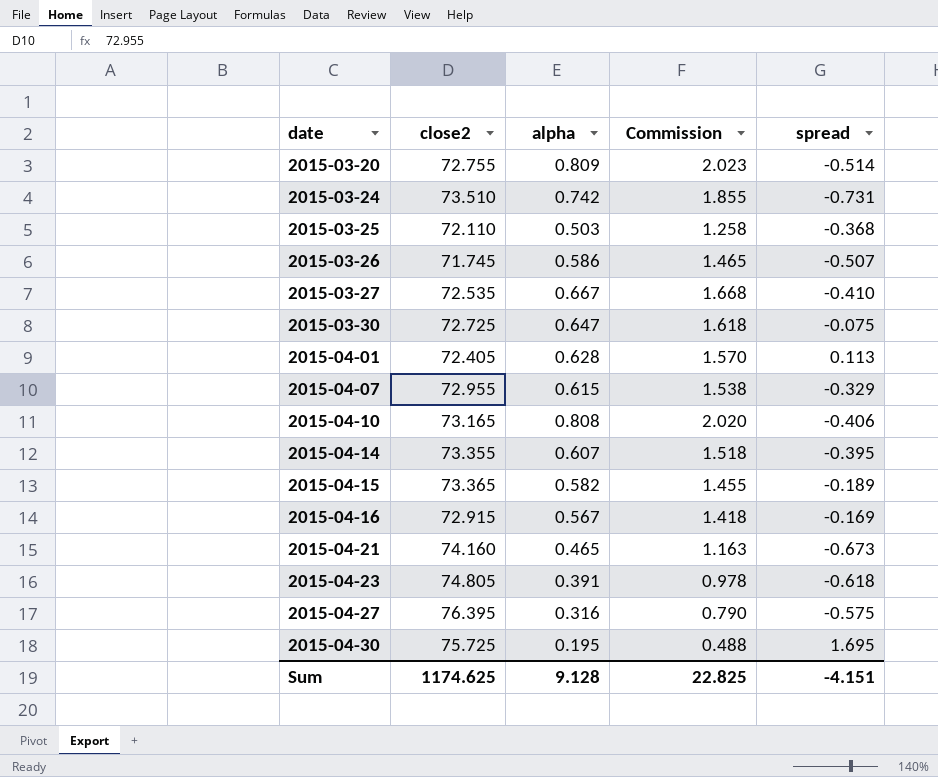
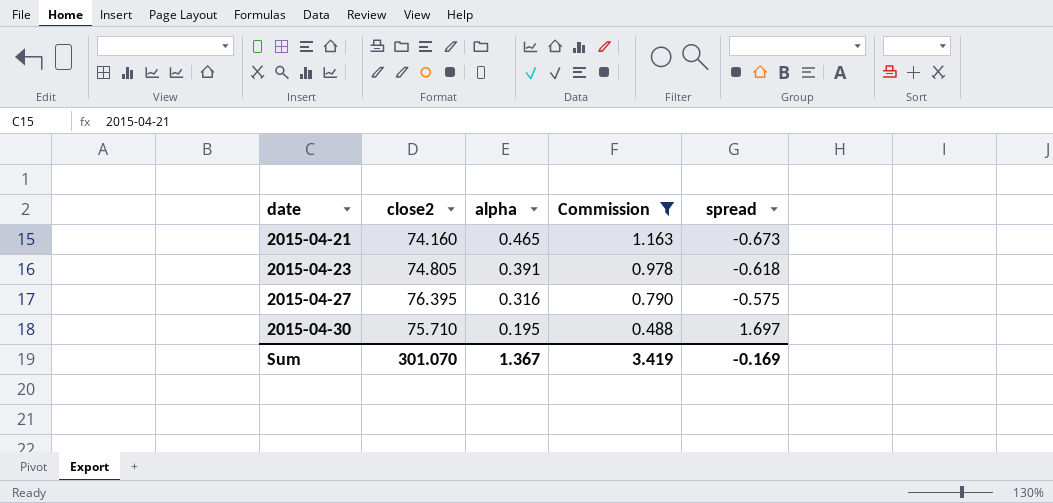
filter: none -> Commission <= 1.163
2015-04-30 | close2: 75.725 -> 75.710
2015-04-30 | spread: 1.695 -> 1.697
Sum | close2: 1174.625 -> 301.070
Sum | alpha: 9.128 -> 1.367
Sum | Commission: 22.825 -> 3.419
Sum | spread: -4.151 -> -0.169

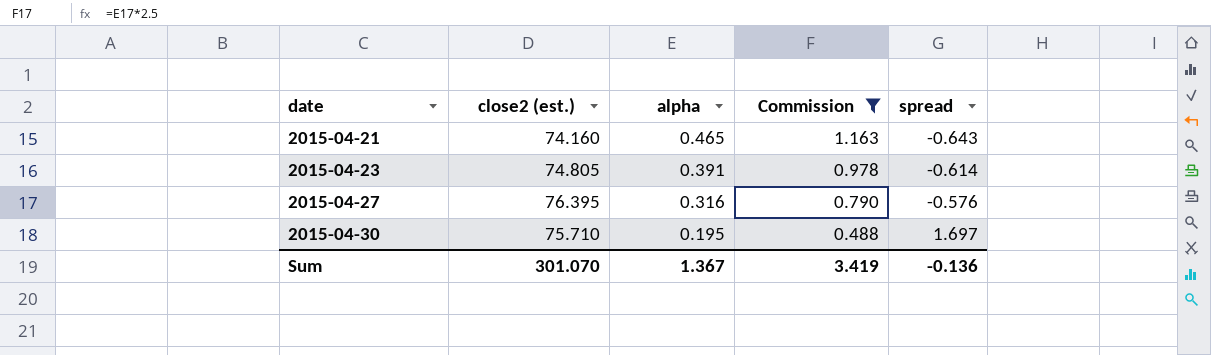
column name: close2 -> close2 (est.)
2015-04-21 | spread: -0.673 -> -0.643
2015-04-23 | spread: -0.618 -> -0.614
2015-04-27 | spread: -0.575 -> -0.576
Sum | spread: -0.169 -> -0.136

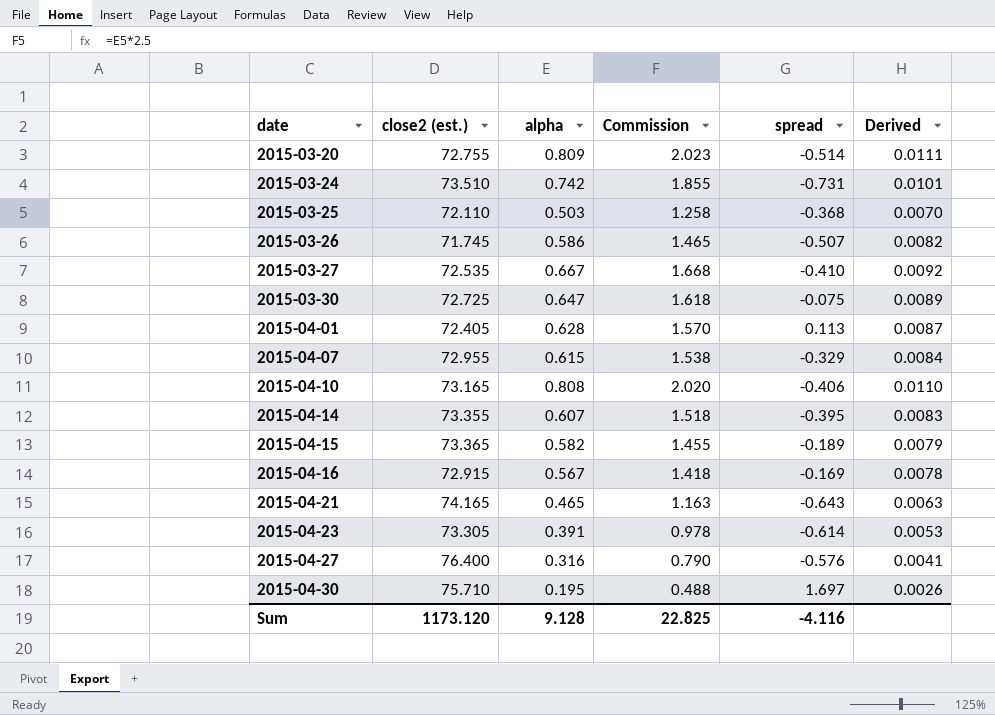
filter: Commission <= 1.163 -> none
column Derived | formula: none -> [alpha] / [close2 (est.)]
2015-04-21 | close2 (est.): 74.160 -> 74.165
2015-04-23 | close2 (est.): 74.805 -> 73.305
2015-04-27 | close2 (est.): 76.395 -> 76.400
Sum | close2 (est.): 301.070 -> 1173.120
Sum | alpha: 1.367 -> 9.128
Sum | Commission: 3.419 -> 22.825
Sum | spread: -0.136 -> -4.116

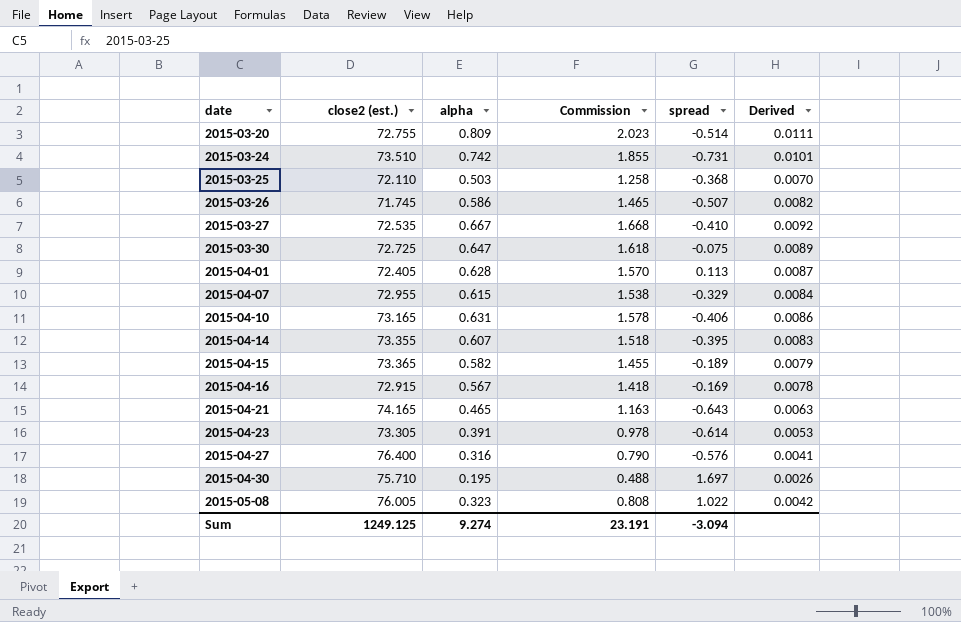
2015-04-10 | alpha: 0.808 -> 0.631
2015-04-10 | Commission: 2.020 -> 1.578
2015-04-10 | Derived: 0.0110 -> 0.0086
row 2015-05-08: none -> 76.005 | 0.323 | 0.808 | 1.022 | 0.0042
Sum | close2 (est.): 1173.120 -> 1249.125
Sum | alpha: 9.128 -> 9.274
Sum | Commission: 22.825 -> 23.191
Sum | spread: -4.116 -> -3.094

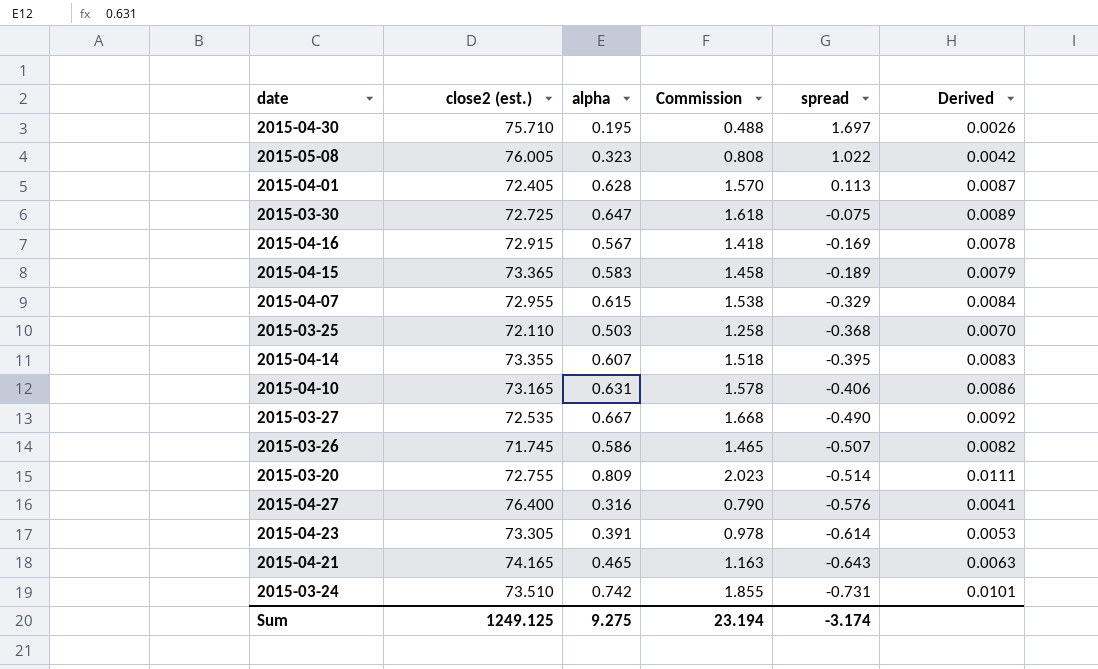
row order: date ascending -> spread descending
2015-04-15 | alpha: 0.582 -> 0.583
2015-04-15 | Commission: 1.455 -> 1.458
2015-03-27 | spread: -0.410 -> -0.490
Sum | alpha: 9.274 -> 9.275
Sum | Commission: 23.191 -> 23.194
Sum | spread: -3.094 -> -3.174

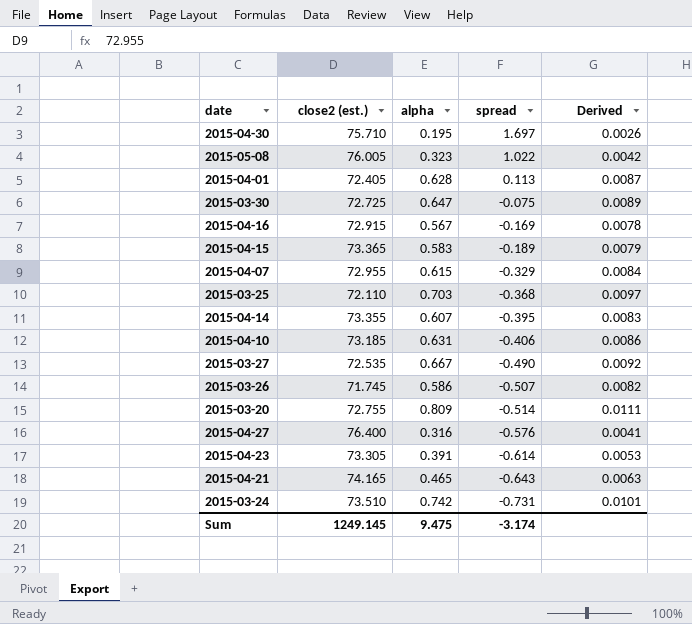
column Commission | formula: [alpha] * 2.5 -> none
2015-03-25 | alpha: 0.503 -> 0.703
2015-03-25 | Derived: 0.0070 -> 0.0097
2015-04-10 | close2 (est.): 73.165 -> 73.185
Sum | close2 (est.): 1249.125 -> 1249.145
Sum | alpha: 9.275 -> 9.475

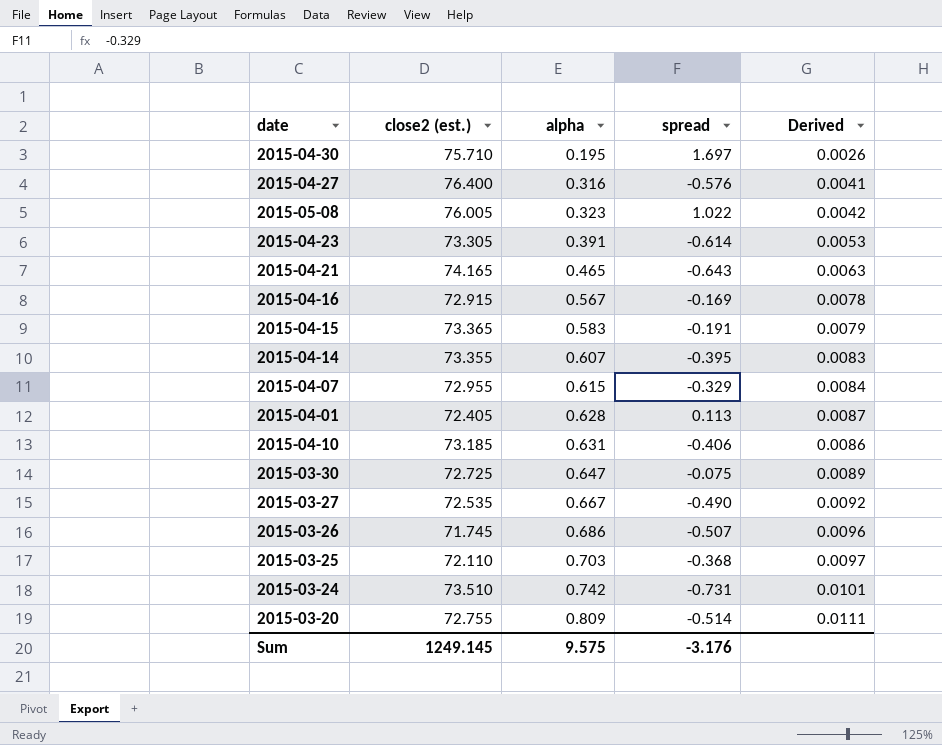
row order: spread descending -> alpha ascending
2015-04-15 | spread: -0.189 -> -0.191
2015-03-26 | alpha: 0.586 -> 0.686
2015-03-26 | Derived: 0.0082 -> 0.0096
Sum | alpha: 9.475 -> 9.575
Sum | spread: -3.174 -> -3.176

